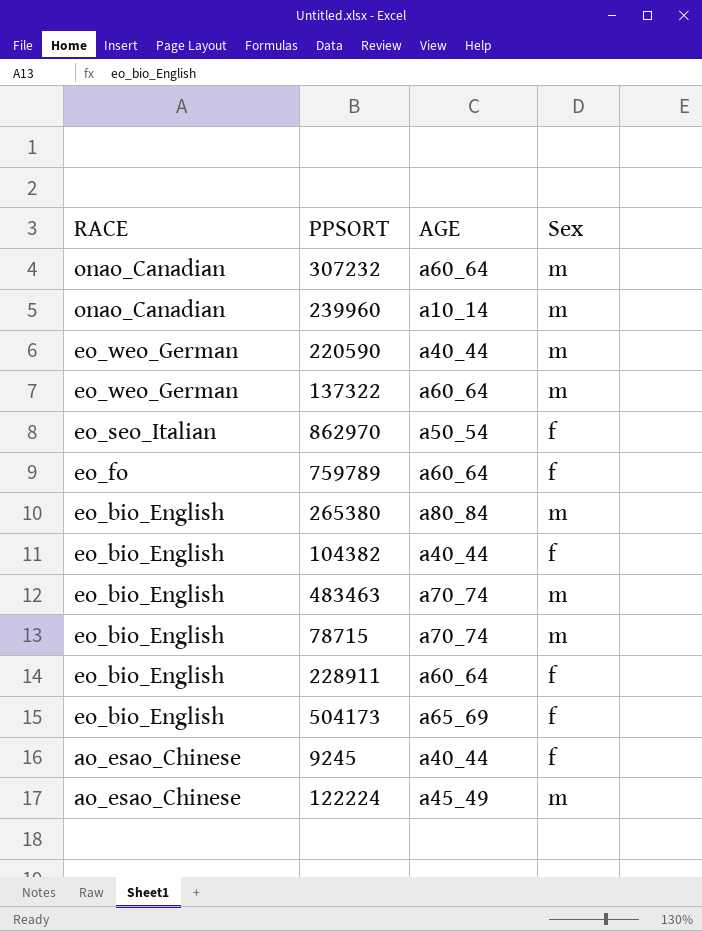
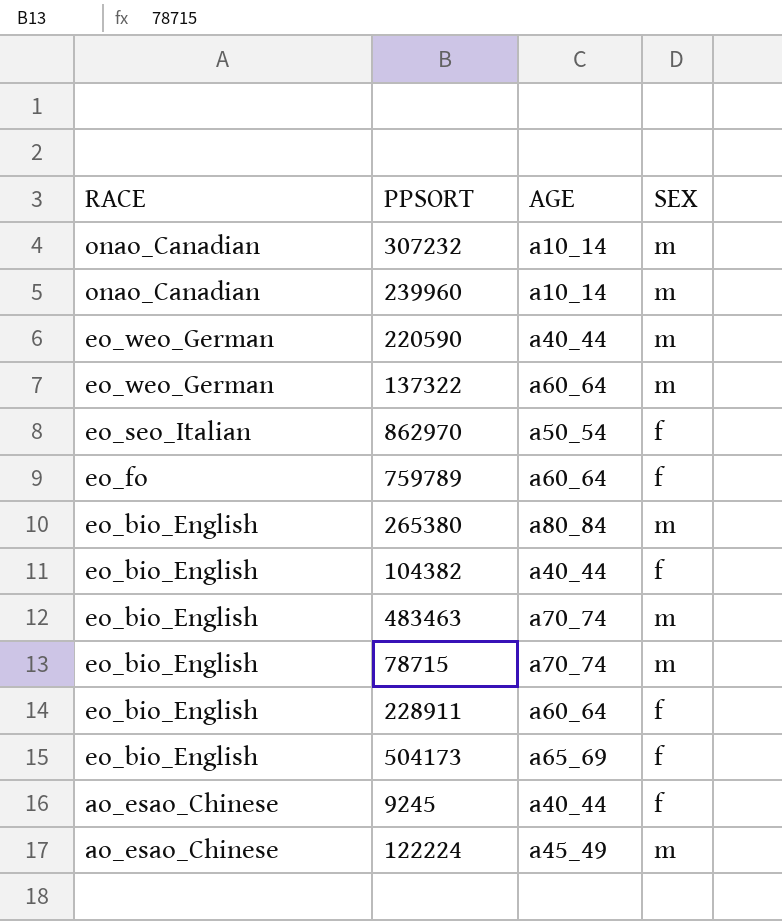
column name: Sex -> SEX
307232 | AGE: a60_64 -> a10_14

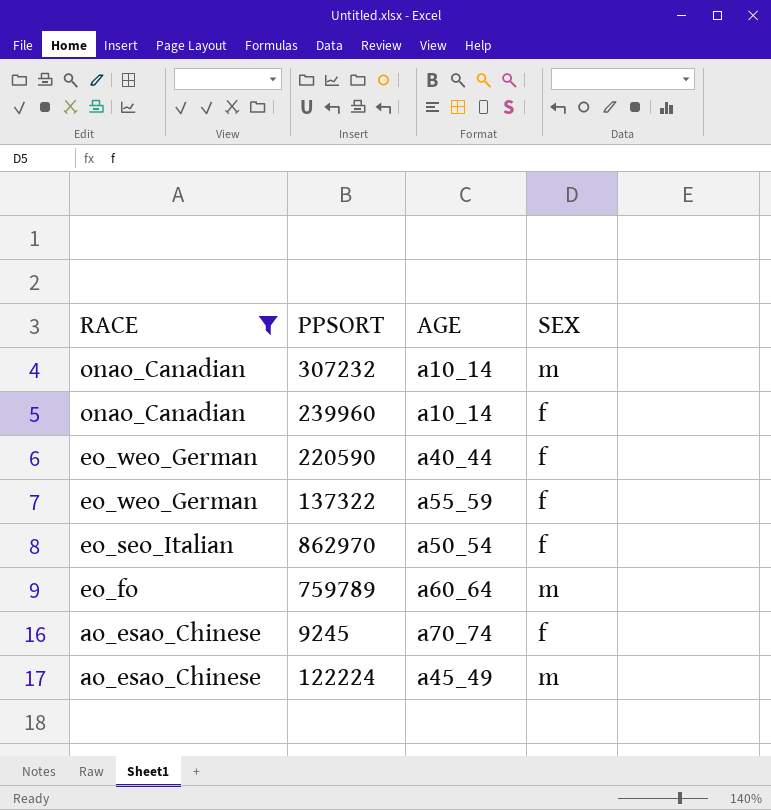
filter: none -> RACE != eo_bio_English
239960 | SEX: m -> f
220590 | SEX: m -> f
137322 | AGE: a60_64 -> a55_59
137322 | SEX: m -> f
759789 | SEX: f -> m
9245 | AGE: a40_44 -> a70_74

